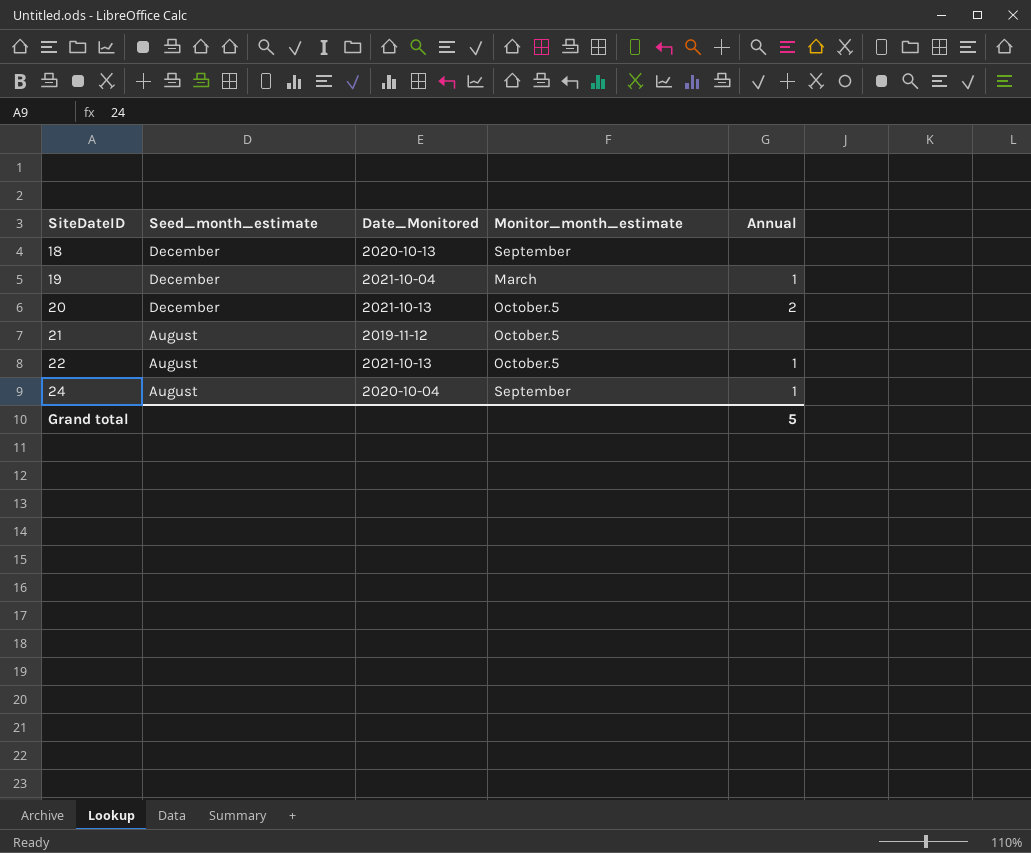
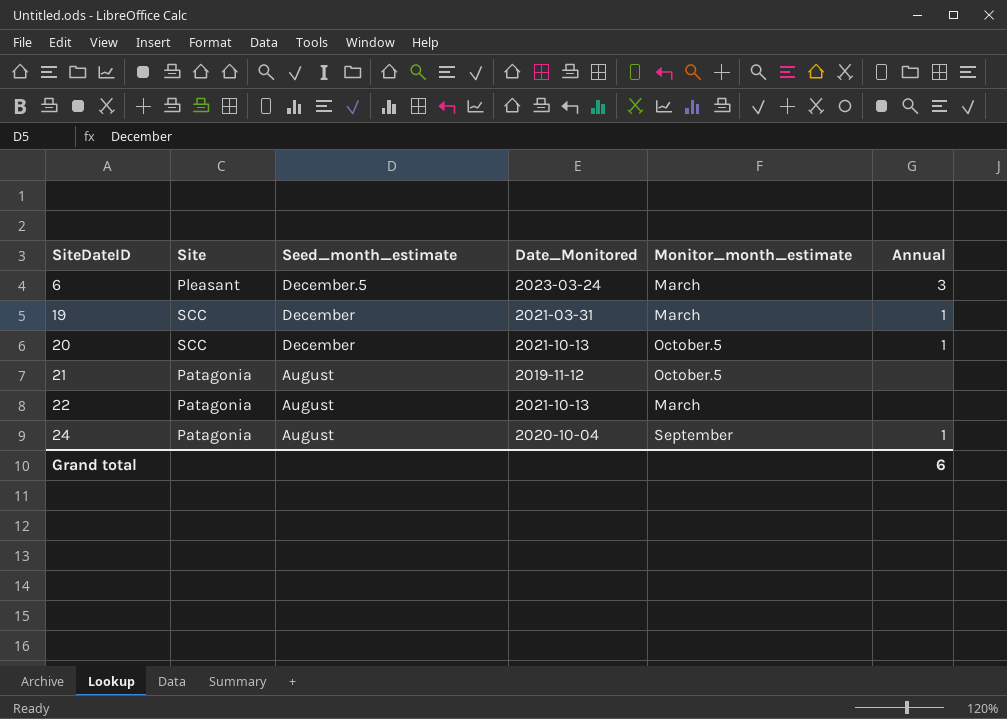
column Site | position: none -> 2
row 18: December | 2020-10-13 | September | none -> none
row 6: none -> Pleasant | December.5 | 2023-03-24 | March | 3
19 | Date_Monitored: 2021-10-04 -> 2021-03-31
20 | Annual: 2 -> 1
22 | Monitor_month_estimate: October.5 -> March
22 | Annual: 1 -> none
Grand total | Annual: 5 -> 6

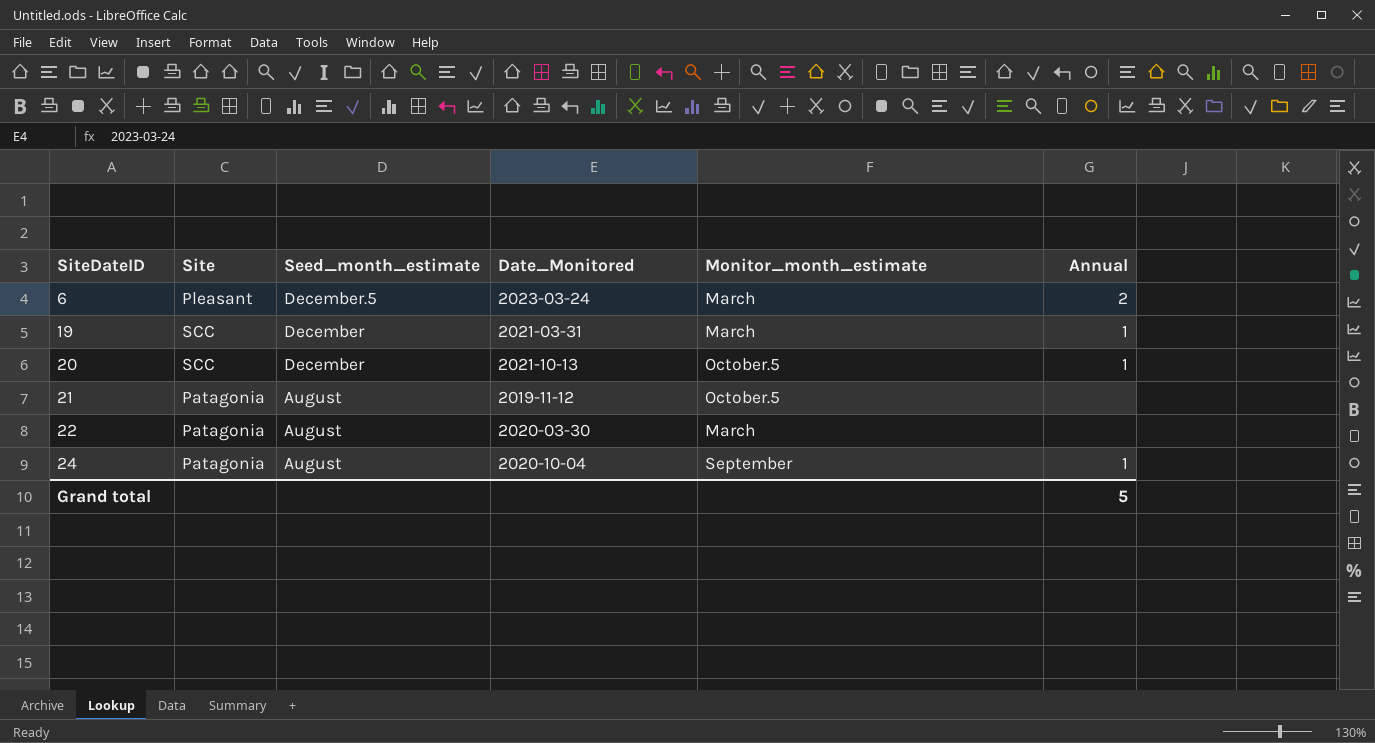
6 | Annual: 3 -> 2
22 | Date_Monitored: 2021-10-13 -> 2020-03-30
Grand total | Annual: 6 -> 5

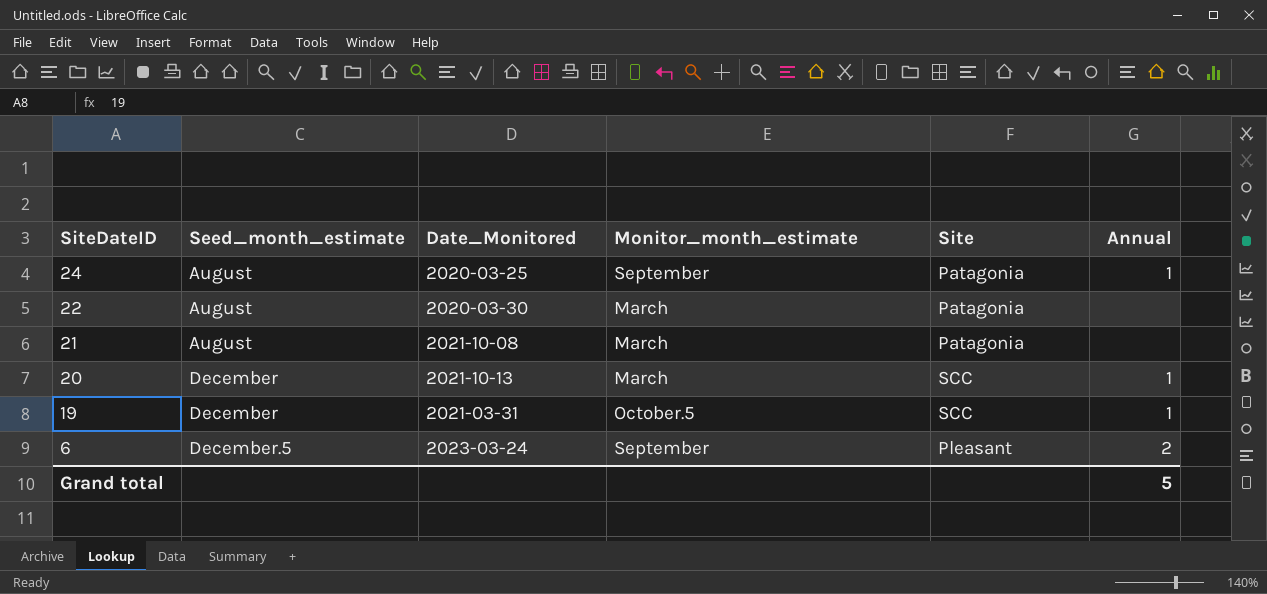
row order: SiteDateID ascending -> SiteDateID descending
column Site | position: 2 -> 5
24 | Date_Monitored: 2020-10-04 -> 2020-03-25
21 | Date_Monitored: 2019-11-12 -> 2021-10-08
21 | Monitor_month_estimate: October.5 -> March
20 | Monitor_month_estimate: October.5 -> March
19 | Monitor_month_estimate: March -> October.5
6 | Monitor_month_estimate: March -> September

